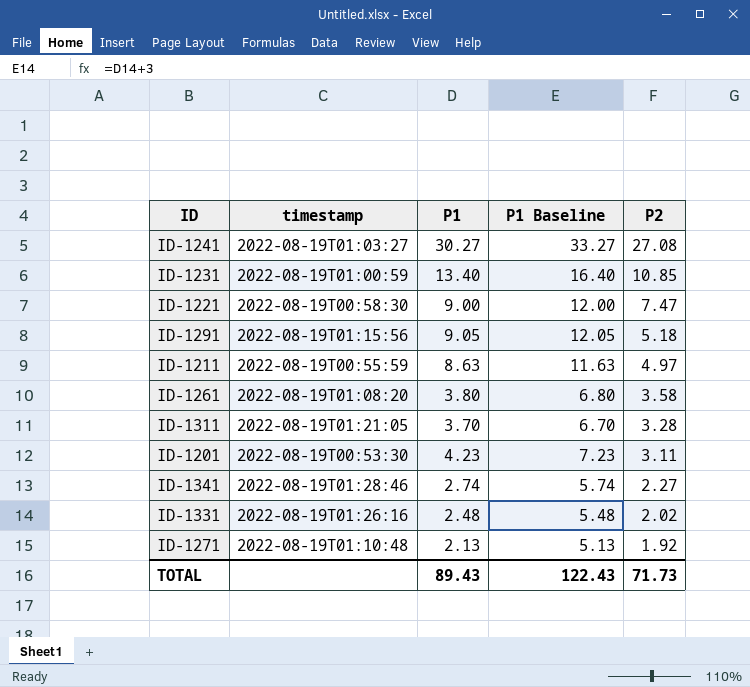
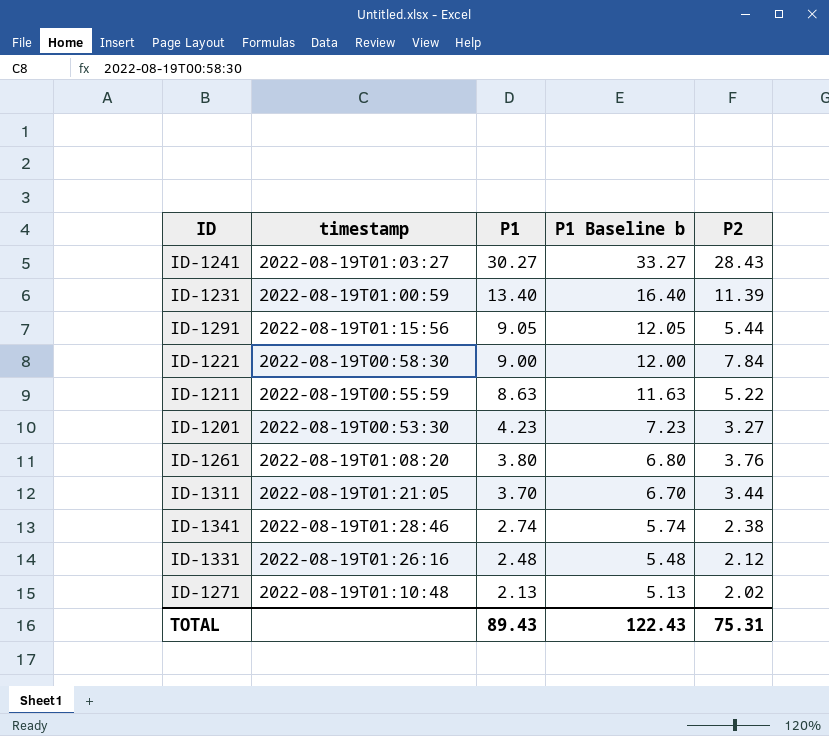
row order: P2 descending -> P1 descending
column name: P1 Baseline -> P1 Baseline b
ID-1241 | P2: 27.08 -> 28.43
ID-1231 | P2: 10.85 -> 11.39
ID-1291 | P2: 5.18 -> 5.44
ID-1221 | P2: 7.47 -> 7.84
ID-1211 | P2: 4.97 -> 5.22
ID-1201 | P2: 3.11 -> 3.27
ID-1261 | P2: 3.58 -> 3.76
ID-1311 | P2: 3.28 -> 3.44
ID-1341 | P2: 2.27 -> 2.38
ID-1331 | P2: 2.02 -> 2.12
ID-1271 | P2: 1.92 -> 2.02
TOTAL | P2: 71.73 -> 75.31

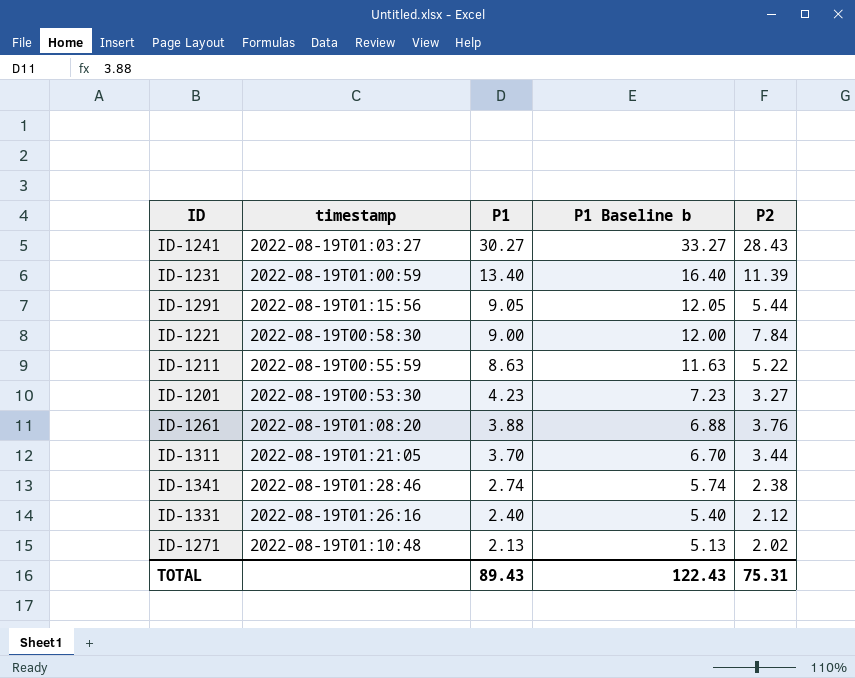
ID-1261 | P1: 3.80 -> 3.88
ID-1261 | P1 Baseline b: 6.80 -> 6.88
ID-1331 | P1: 2.48 -> 2.40
ID-1331 | P1 Baseline b: 5.48 -> 5.40

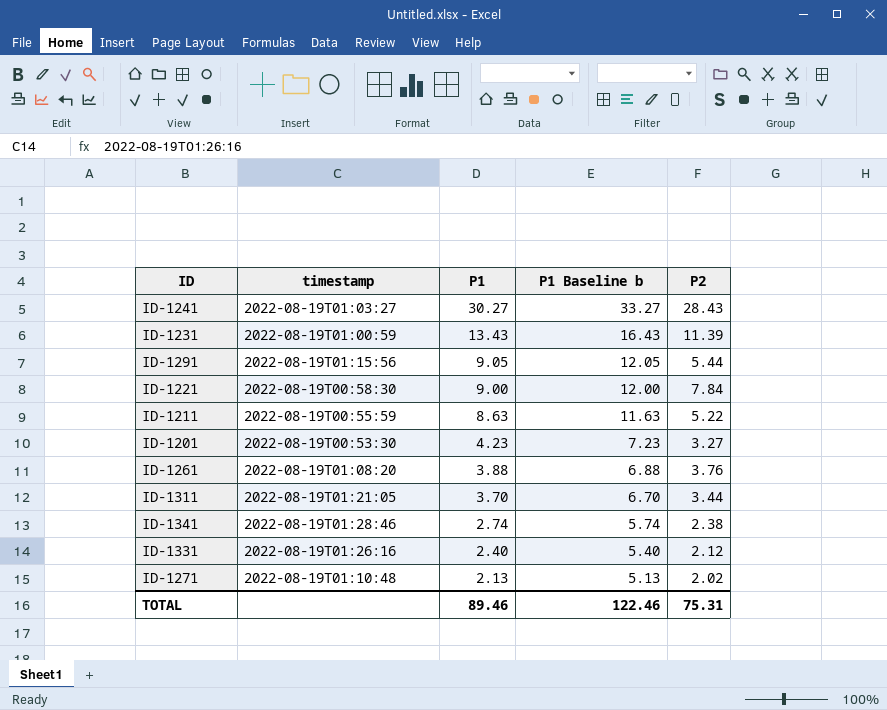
ID-1231 | P1: 13.40 -> 13.43
ID-1231 | P1 Baseline b: 16.40 -> 16.43
TOTAL | P1: 89.43 -> 89.46
TOTAL | P1 Baseline b: 122.43 -> 122.46

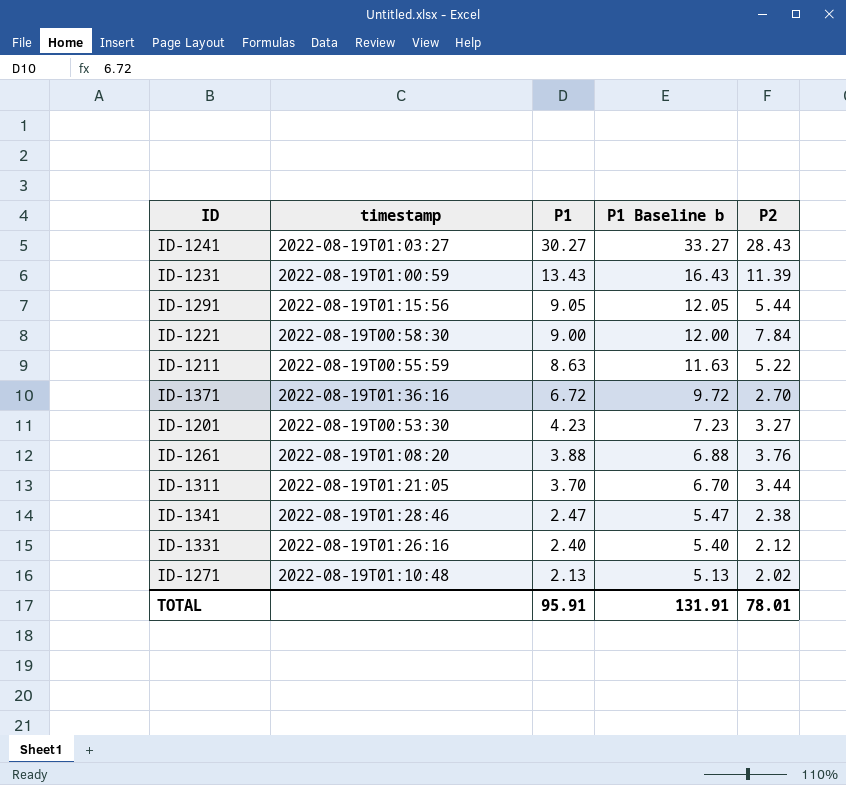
row ID-1371: none -> 2022-08-19T01:36:16 | 6.72 | 9.72 | 2.70
ID-1341 | P1: 2.74 -> 2.47
ID-1341 | P1 Baseline b: 5.74 -> 5.47
TOTAL | P1: 89.46 -> 95.91
TOTAL | P1 Baseline b: 122.46 -> 131.91
TOTAL | P2: 75.31 -> 78.01

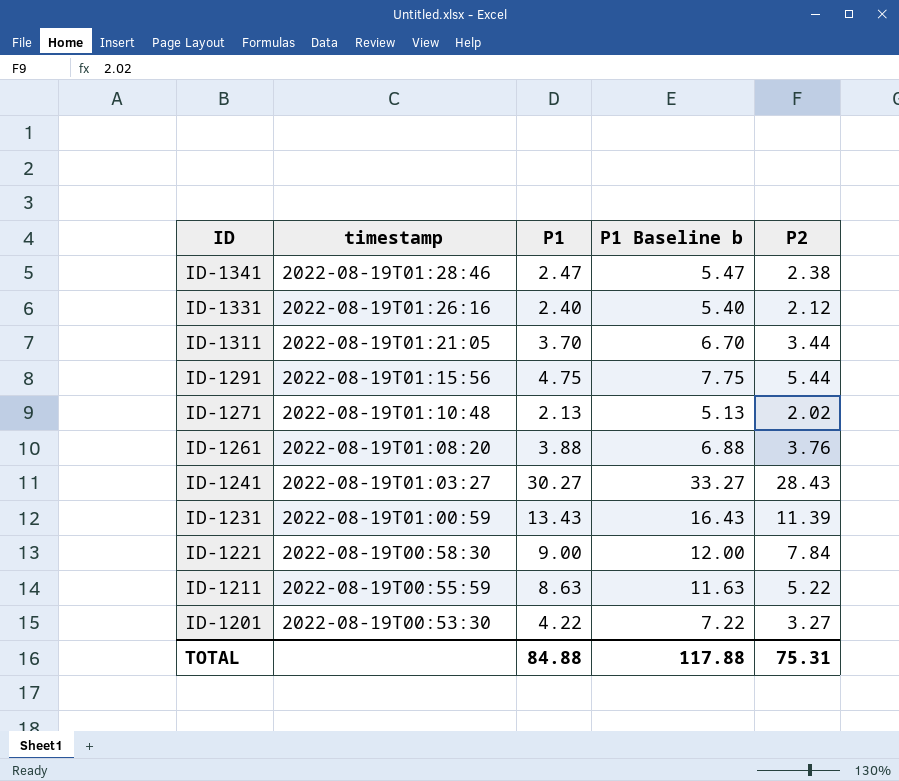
row order: P1 descending -> ID descending
row ID-1371: 2022-08-19T01:36:16 | 6.72 | 9.72 | 2.70 -> none
ID-1291 | P1: 9.05 -> 4.75
ID-1291 | P1 Baseline b: 12.05 -> 7.75
ID-1201 | P1: 4.23 -> 4.22
ID-1201 | P1 Baseline b: 7.23 -> 7.22
TOTAL | P1: 95.91 -> 84.88
TOTAL | P1 Baseline b: 131.91 -> 117.88
TOTAL | P2: 78.01 -> 75.31

